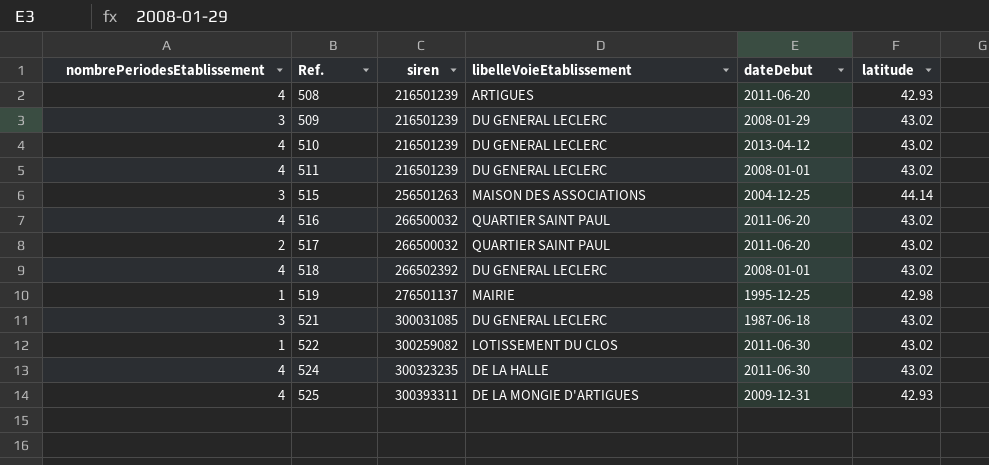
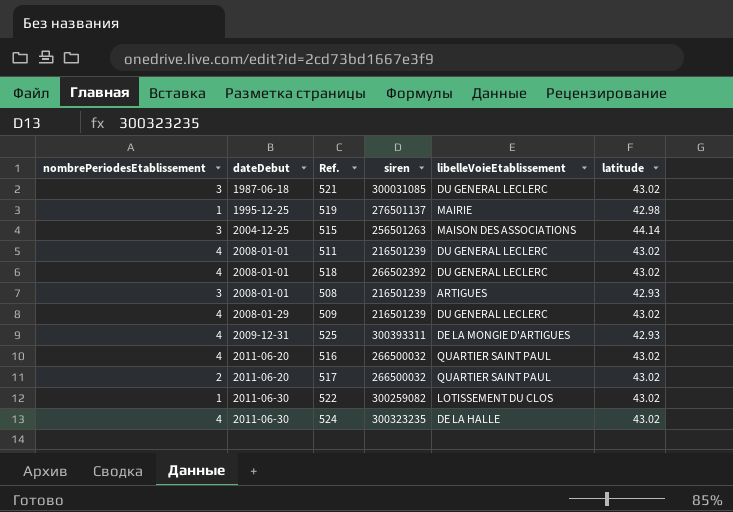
row order: Ref. ascending -> dateDebut ascending
column dateDebut | position: 5 -> 2
row 510: 4 | 216501239 | DU GENERAL LECLERC | 2013-04-12 | 43.02 -> none
508 | nombrePeriodesEtablissement: 4 -> 3
508 | dateDebut: 2011-06-20 -> 2008-01-01
509 | nombrePeriodesEtablissement: 3 -> 4

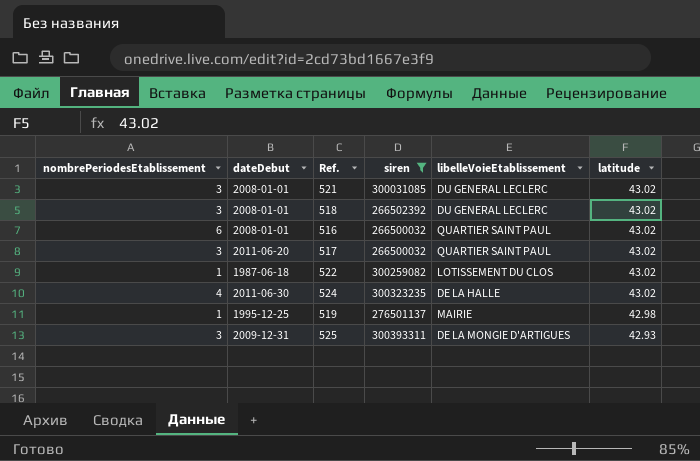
filter: none -> siren >= 266500032
row order: dateDebut ascending -> latitude descending
521 | dateDebut: 1987-06-18 -> 2008-01-01
518 | nombrePeriodesEtablissement: 4 -> 3
516 | nombrePeriodesEtablissement: 4 -> 6
516 | dateDebut: 2011-06-20 -> 2008-01-01
517 | nombrePeriodesEtablissement: 2 -> 3
522 | dateDebut: 2011-06-30 -> 1987-06-18
525 | nombrePeriodesEtablissement: 4 -> 3

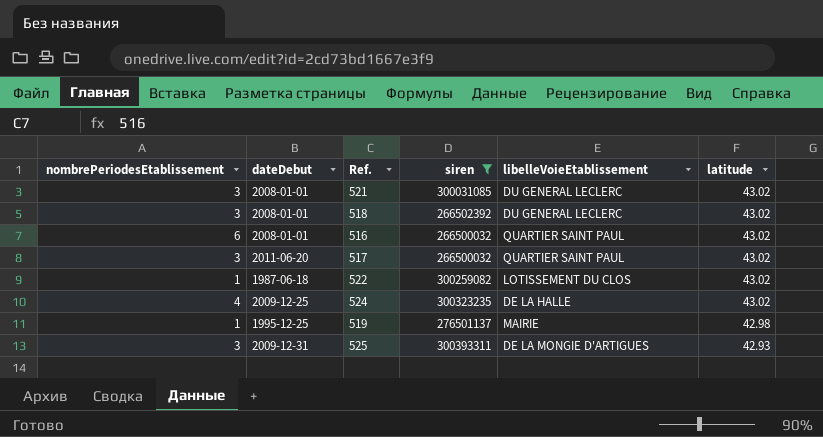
524 | dateDebut: 2011-06-30 -> 2009-12-25

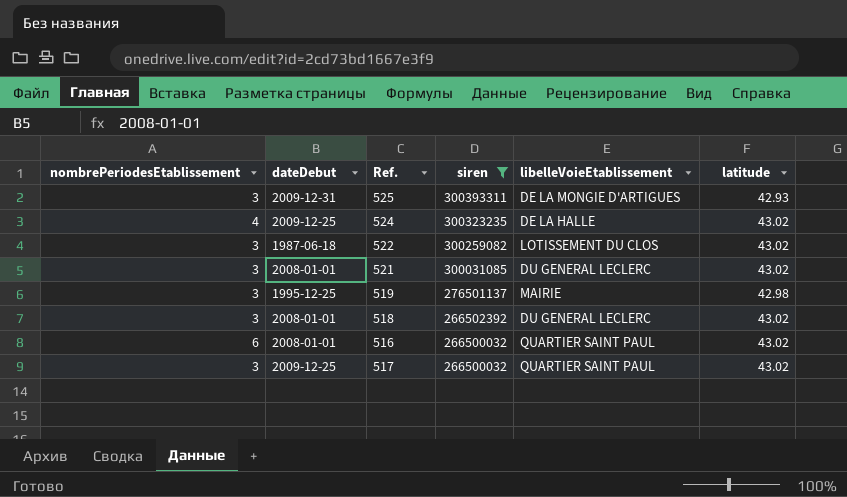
row order: latitude descending -> siren descending
522 | nombrePeriodesEtablissement: 1 -> 3
519 | nombrePeriodesEtablissement: 1 -> 3
517 | dateDebut: 2011-06-20 -> 2009-12-25

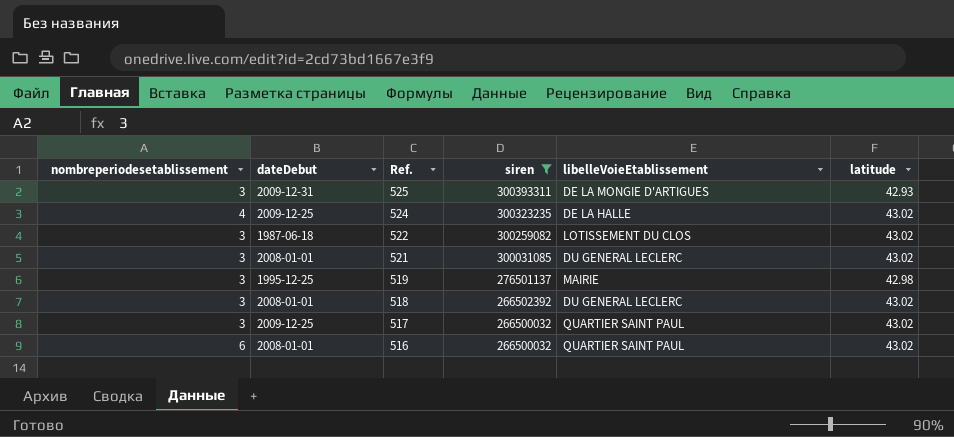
row order: siren descending -> Ref. descending
column name: nombrePeriodesEtablissement -> nombreperiodesetablissement

